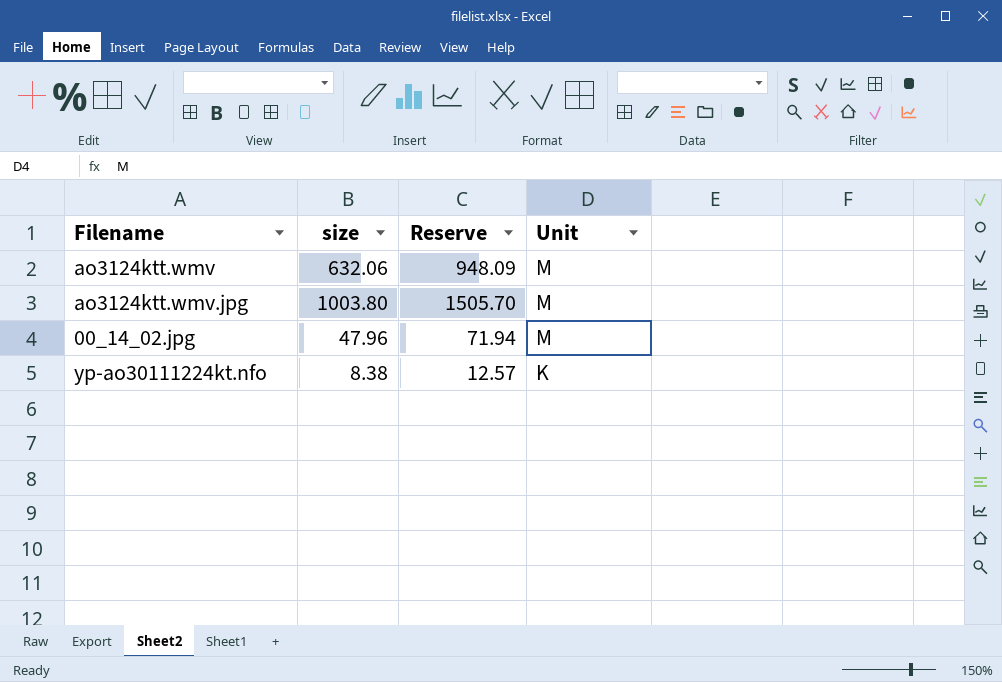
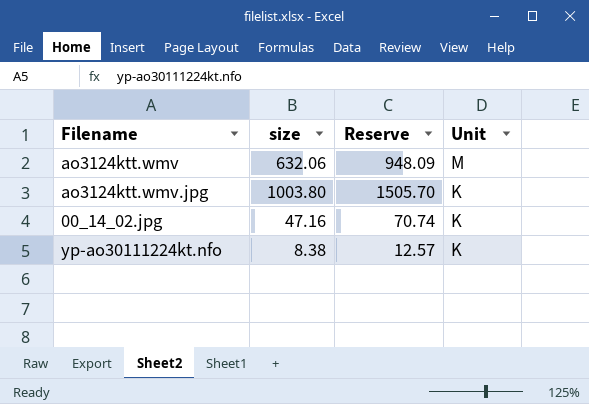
ao3124ktt.wmv.jpg | Unit: M -> K
00_14_02.jpg | size: 47.96 -> 47.16
00_14_02.jpg | Reserve: 71.94 -> 70.74
00_14_02.jpg | Unit: M -> K

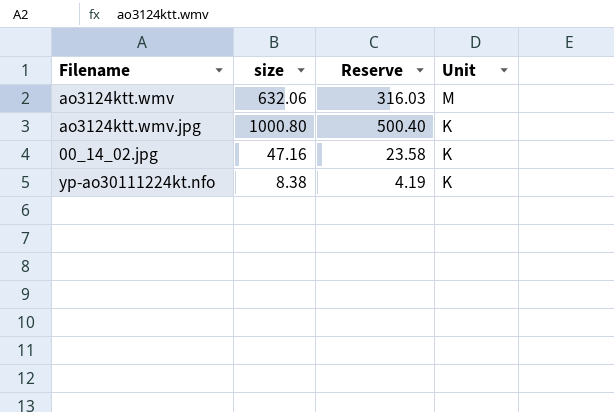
column Reserve | formula: [size] * 1.5 -> [size] * 0.5
ao3124ktt.wmv.jpg | size: 1003.80 -> 1000.80

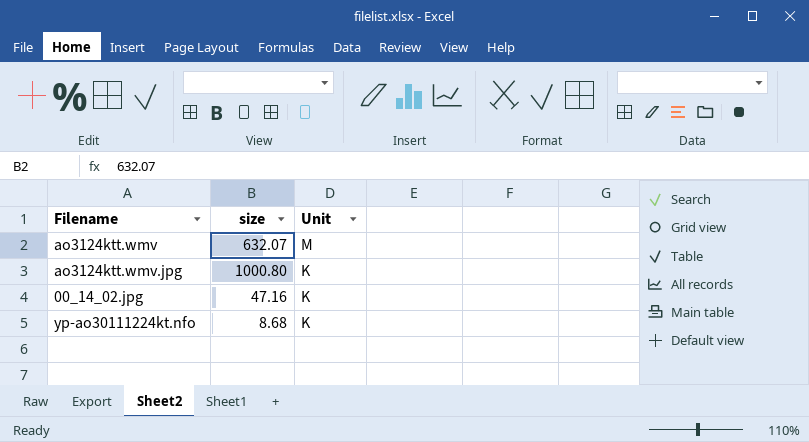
column Reserve | formula: [size] * 0.5 -> none
ao3124ktt.wmv | size: 632.06 -> 632.07
yp-ao30111224kt.nfo | size: 8.38 -> 8.68

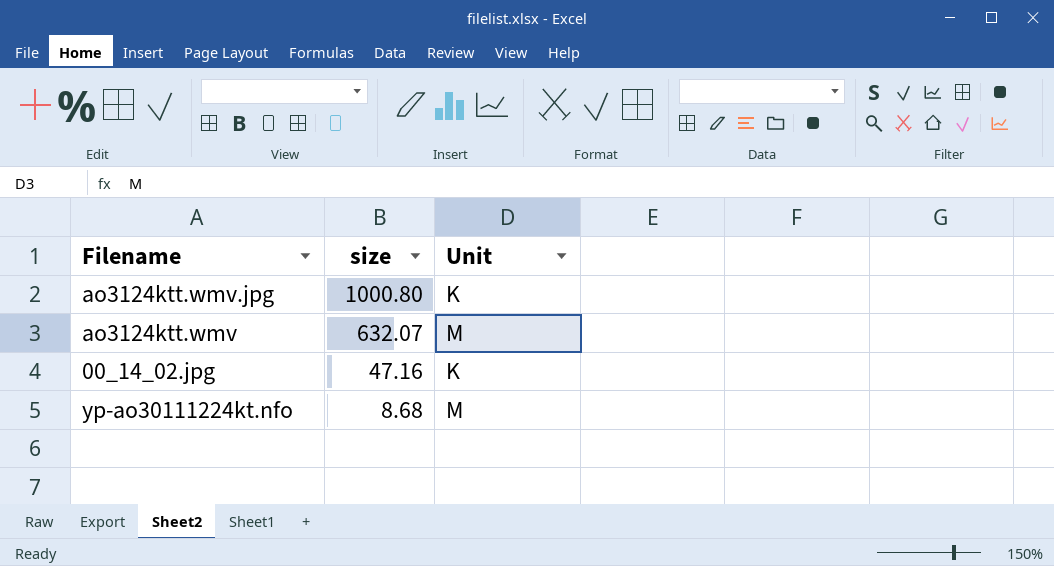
row order: Unit descending -> size descending
yp-ao30111224kt.nfo | Unit: K -> M

